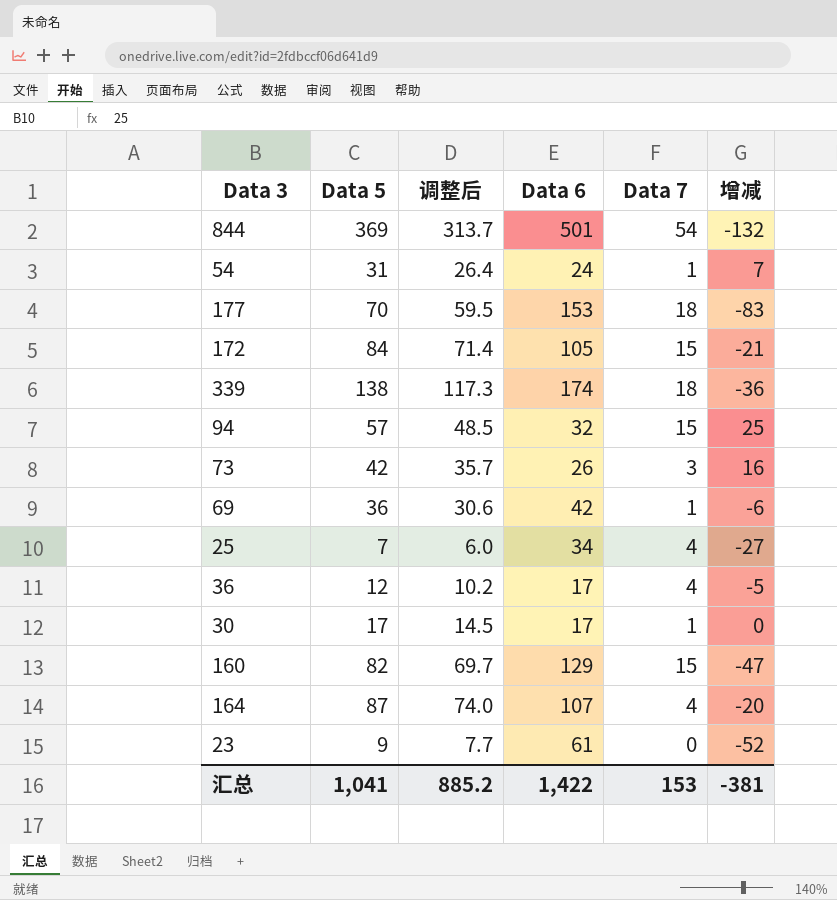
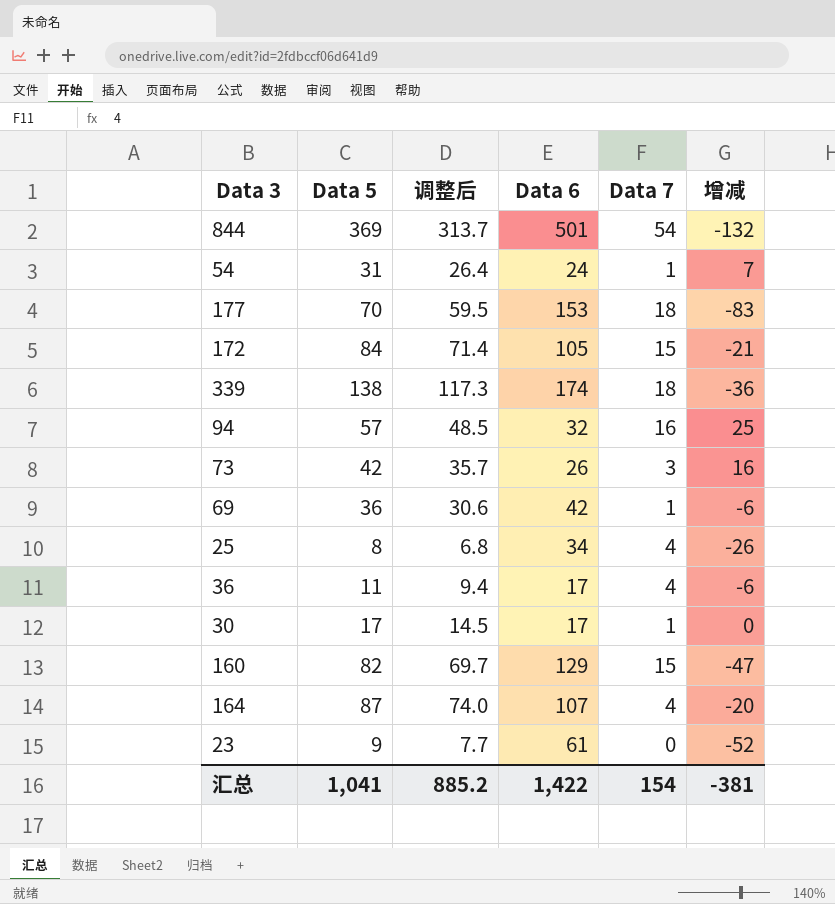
94 | Data 7: 15 -> 16
25 | Data 5: 7 -> 8
25 | 调整后: 6.0 -> 6.8
25 | 增减: -27 -> -26
36 | Data 5: 12 -> 11
36 | 调整后: 10.2 -> 9.4
36 | 增减: -5 -> -6
汇总 | Data 7: 153 -> 154

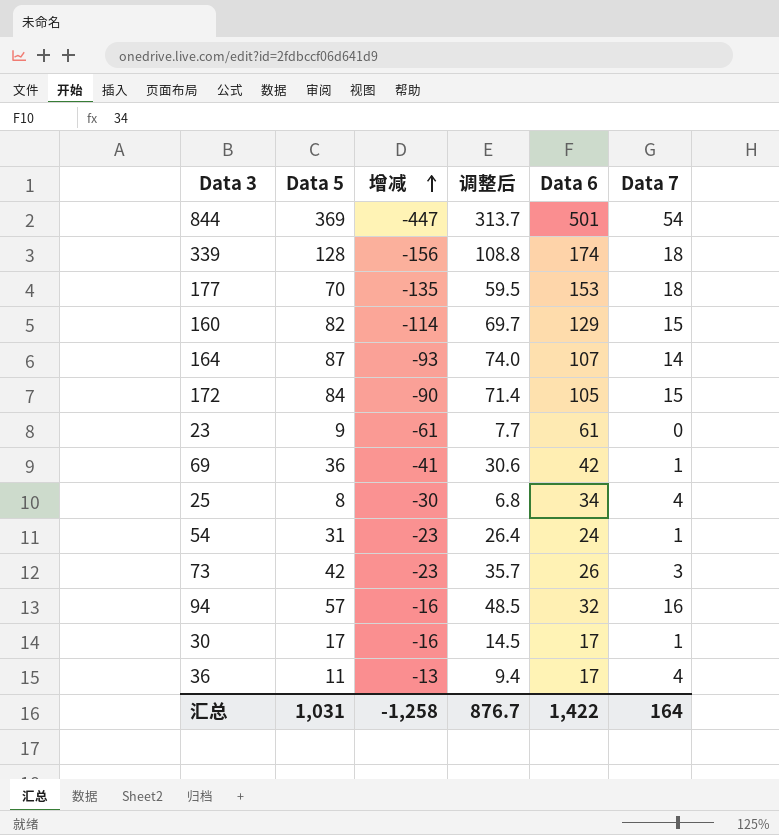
row order: none -> 增减 ascending
column 增减 | formula: [Data 5] - [Data 6] -> [Data 7] - [Data 6]
column 增减 | position: 6 -> 3
339 | Data 5: 138 -> 128
339 | 调整后: 117.3 -> 108.8
164 | Data 7: 4 -> 14
汇总 | Data 5: 1,041 -> 1,031
汇总 | 增减: -381 -> -1,258
汇总 | 调整后: 885.2 -> 876.7
汇总 | Data 7: 154 -> 164

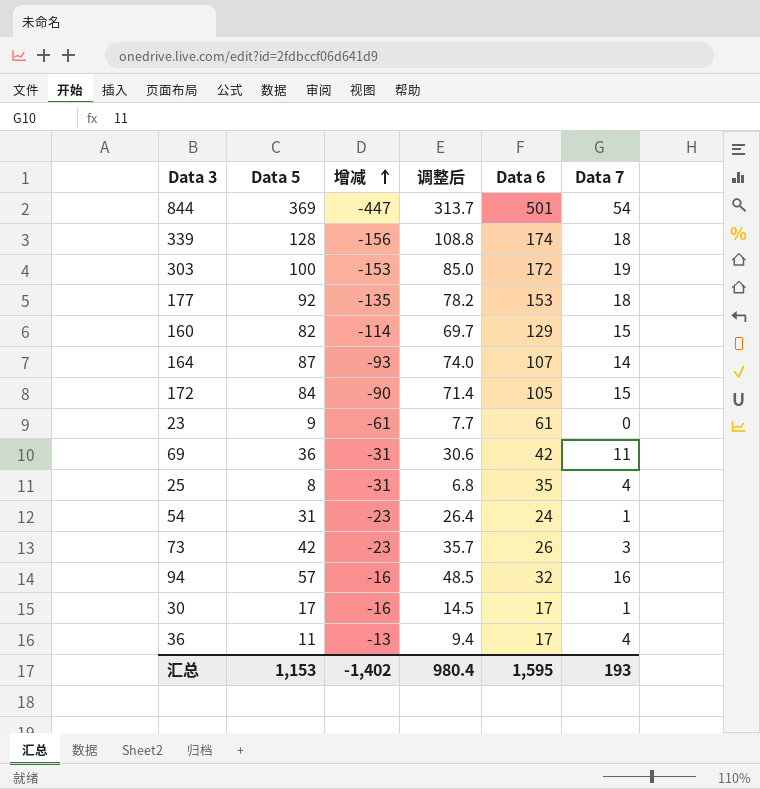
row 303: none -> 100 | -153 | 85.0 | 172 | 19
177 | Data 5: 70 -> 92
177 | 调整后: 59.5 -> 78.2
69 | 增减: -41 -> -31
69 | Data 7: 1 -> 11
25 | 增减: -30 -> -31
25 | Data 6: 34 -> 35
汇总 | Data 5: 1,031 -> 1,153
汇总 | 增减: -1,258 -> -1,402
汇总 | 调整后: 876.7 -> 980.4
汇总 | Data 6: 1,422 -> 1,595
汇总 | Data 7: 164 -> 193

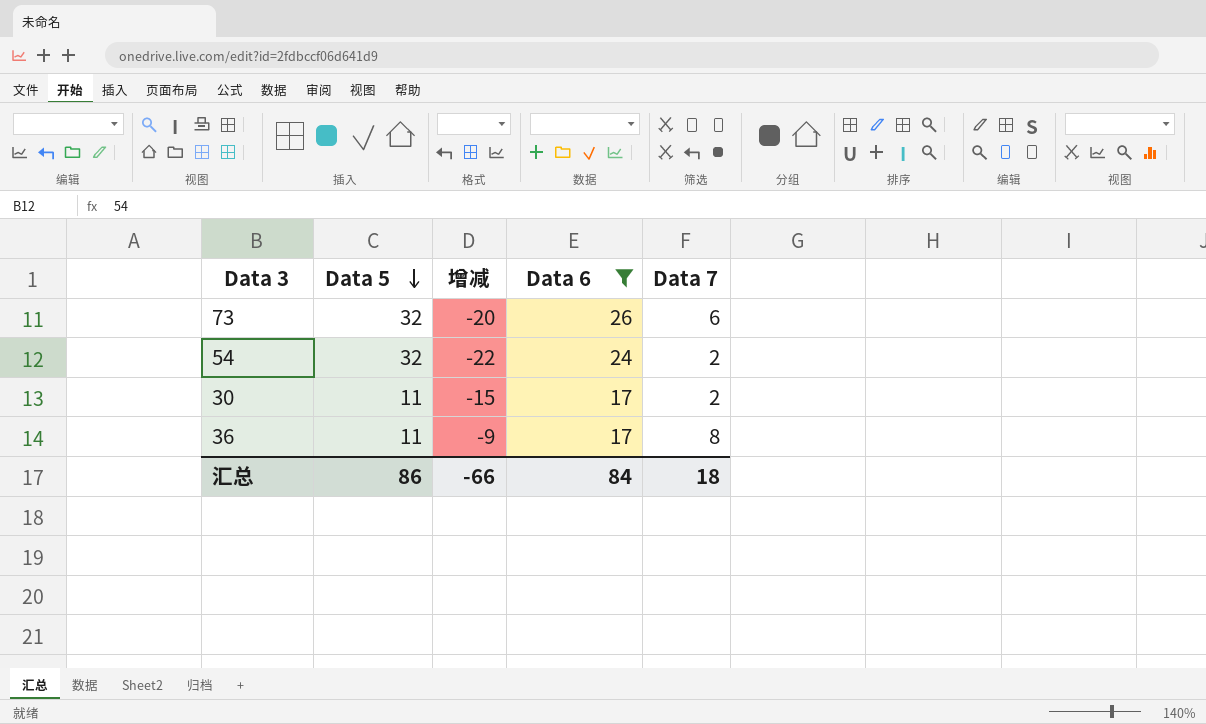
filter: none -> Data 6 <= 26
row order: 增减 ascending -> Data 5 descending
column 调整后 | formula: [Data 5] * 0.85 -> none
73 | Data 5: 42 -> 32
73 | 增减: -23 -> -20
73 | Data 7: 3 -> 6
54 | Data 5: 31 -> 32
54 | 增减: -23 -> -22
54 | Data 7: 1 -> 2
30 | Data 5: 17 -> 11
30 | 增减: -16 -> -15
30 | Data 7: 1 -> 2
36 | 增减: -13 -> -9
36 | Data 7: 4 -> 8
汇总 | Data 5: 1,153 -> 86
汇总 | 增减: -1,402 -> -66
汇总 | Data 6: 1,595 -> 84
汇总 | Data 7: 193 -> 18

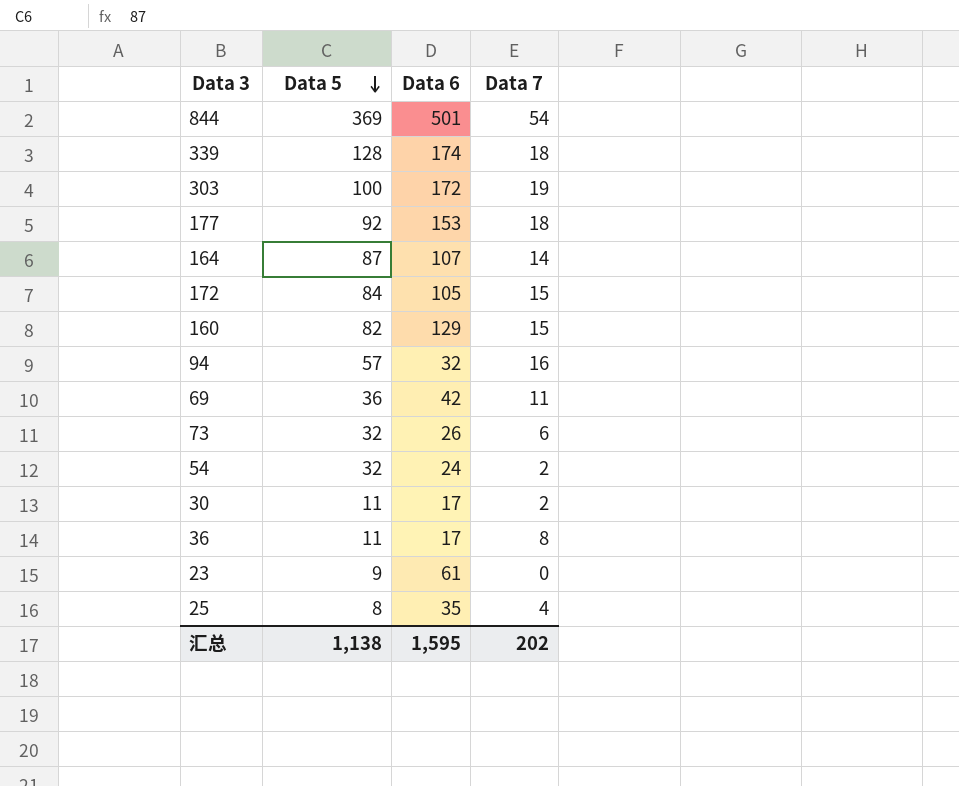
filter: Data 6 <= 26 -> none
column 增减 | formula: [Data 7] - [Data 6] -> none
汇总 | Data 5: 86 -> 1,138
汇总 | Data 6: 84 -> 1,595
汇总 | Data 7: 18 -> 202

